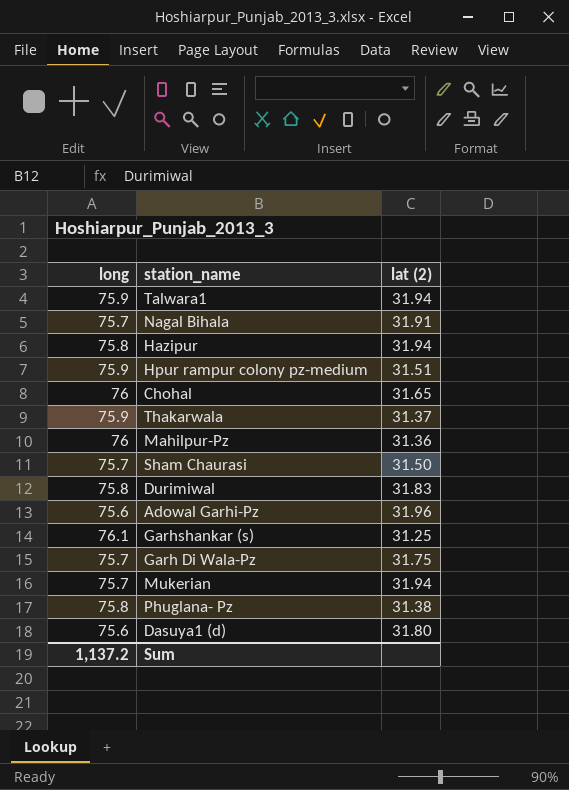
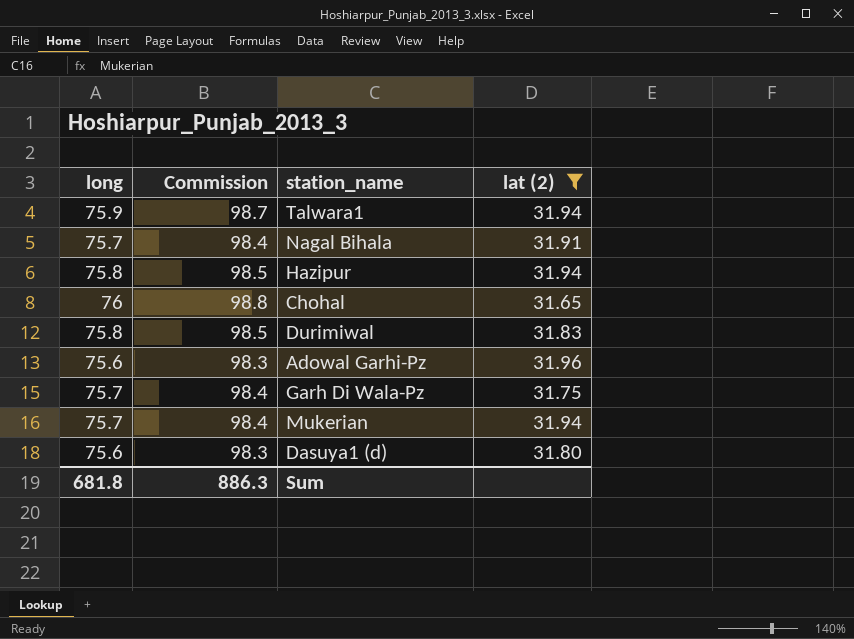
filter: none -> lat (2) >= 31.65
column Commission | formula: none -> [long] * 1.3
Sum | long: 1,137.2 -> 681.8

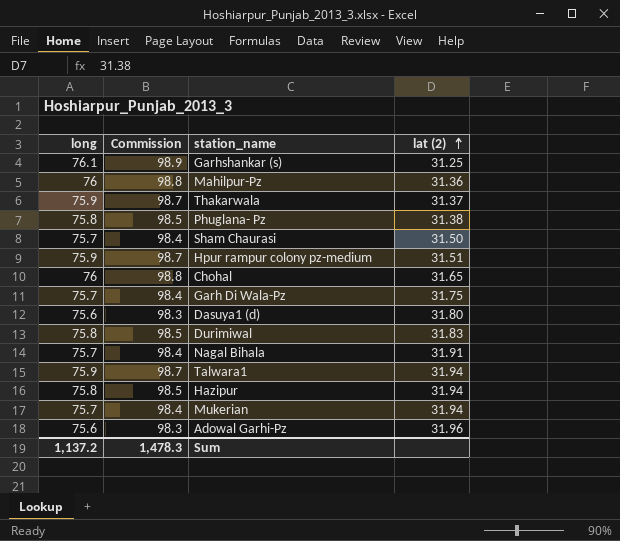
filter: lat (2) >= 31.65 -> none
row order: none -> lat (2) ascending
Sum | long: 681.8 -> 1,137.2
Sum | Commission: 886.3 -> 1,478.3

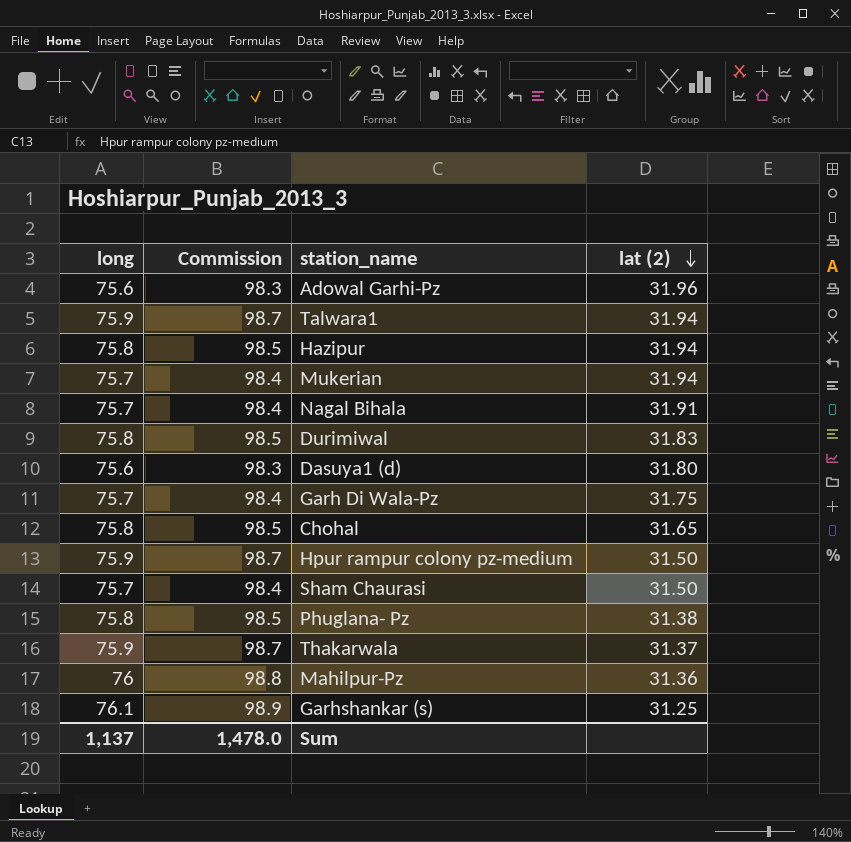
row order: lat (2) ascending -> lat (2) descending
Chohal | long: 76 -> 75.8
Chohal | Commission: 98.8 -> 98.5
Hpur rampur colony pz-medium | lat (2): 31.51 -> 31.50
Sum | long: 1,137.2 -> 1,137
Sum | Commission: 1,478.3 -> 1,478.0

